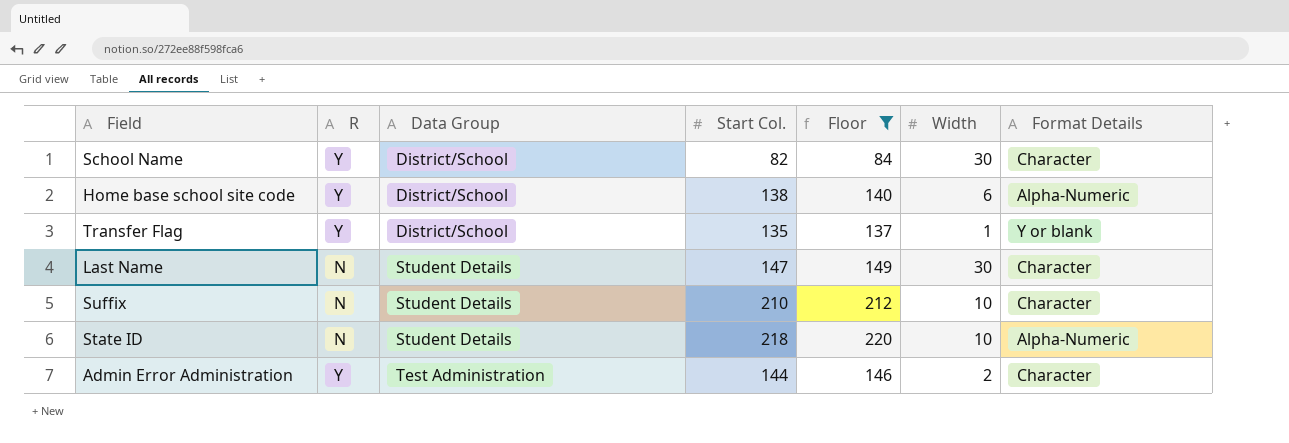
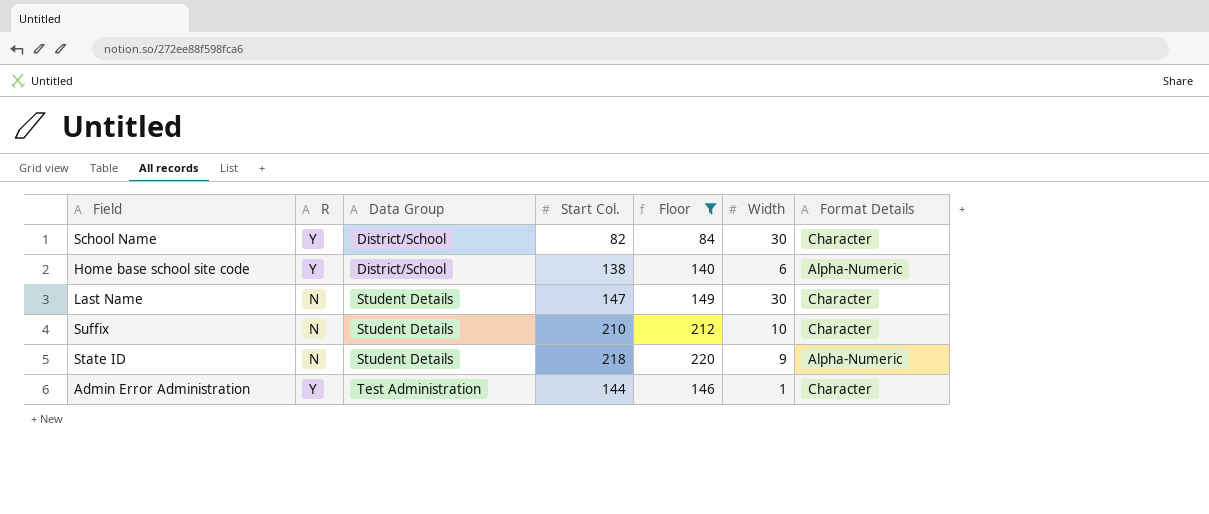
row Transfer Flag: Y | District/School | 135 | 137 | 1 | Y or blank -> none
State ID | Width: 10 -> 9
Admin Error Administration | Width: 2 -> 1

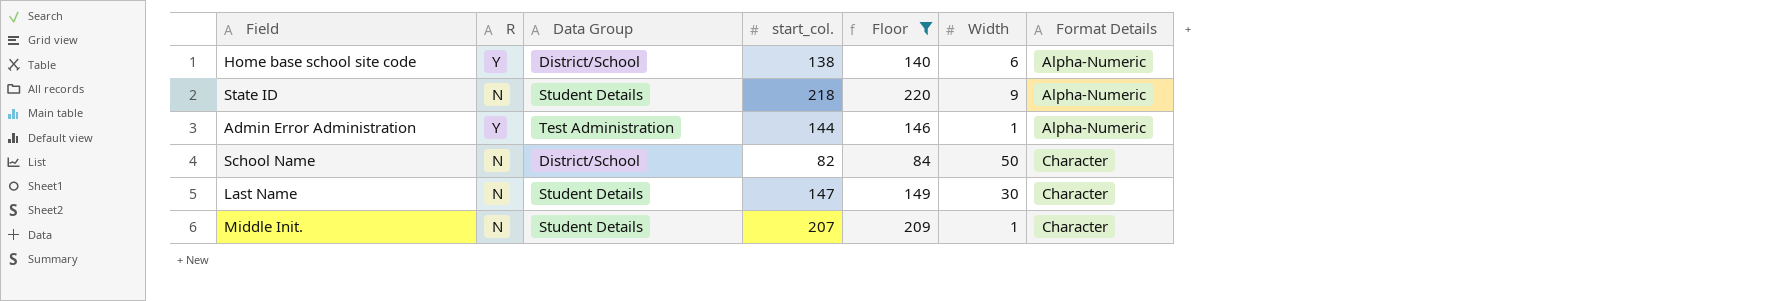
row order: Data Group ascending -> Format Details ascending
column name: Start Col. -> start_col.
row Suffix: N | Student Details | 210 | 212 | 10 | Character -> none
Admin Error Administration | Format Details: Character -> Alpha-Numeric
School Name | R: Y -> N
School Name | Width: 30 -> 50
row Middle Init.: none -> N | Student Details | 207 | 209 | 1 | Character

